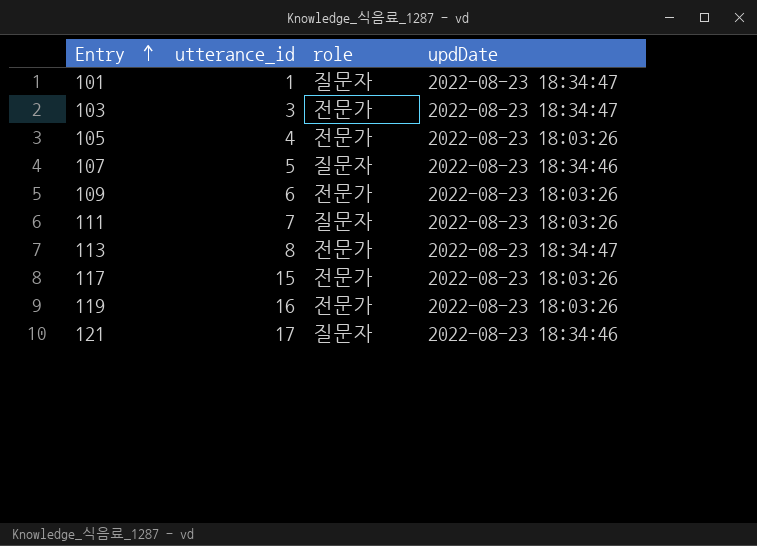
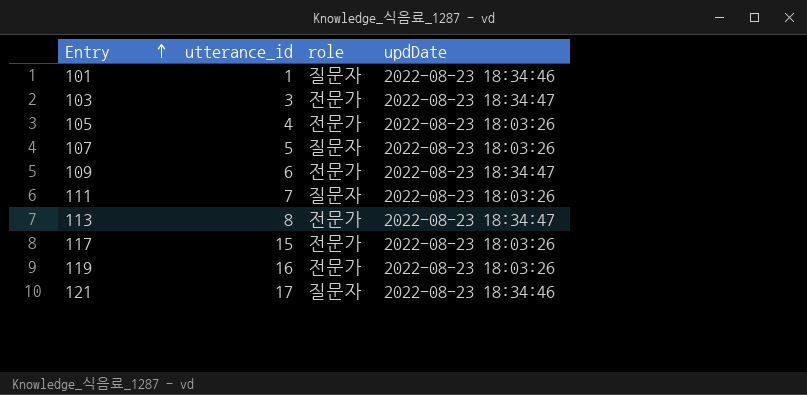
101 | updDate: 2022-08-23 18:34:47 -> 2022-08-23 18:34:46
107 | updDate: 2022-08-23 18:34:46 -> 2022-08-23 18:03:26
109 | updDate: 2022-08-23 18:03:26 -> 2022-08-23 18:34:47

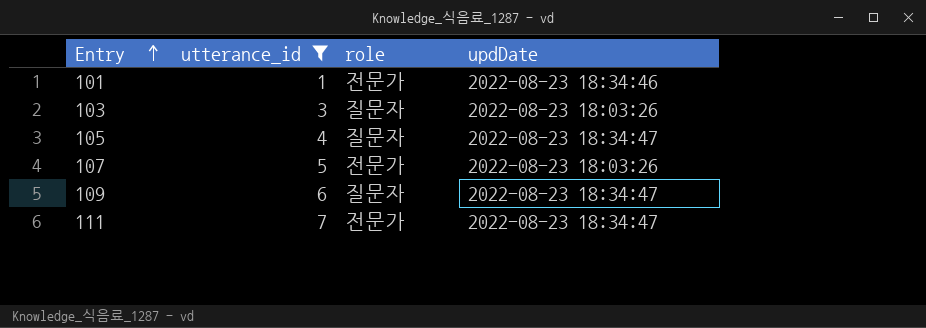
filter: none -> utterance_id <= 7
101 | role: 질문자 -> 전문가
103 | role: 전문가 -> 질문자
103 | updDate: 2022-08-23 18:34:47 -> 2022-08-23 18:03:26
105 | role: 전문가 -> 질문자
105 | updDate: 2022-08-23 18:03:26 -> 2022-08-23 18:34:47
107 | role: 질문자 -> 전문가
109 | role: 전문가 -> 질문자
111 | role: 질문자 -> 전문가
111 | updDate: 2022-08-23 18:03:26 -> 2022-08-23 18:34:47

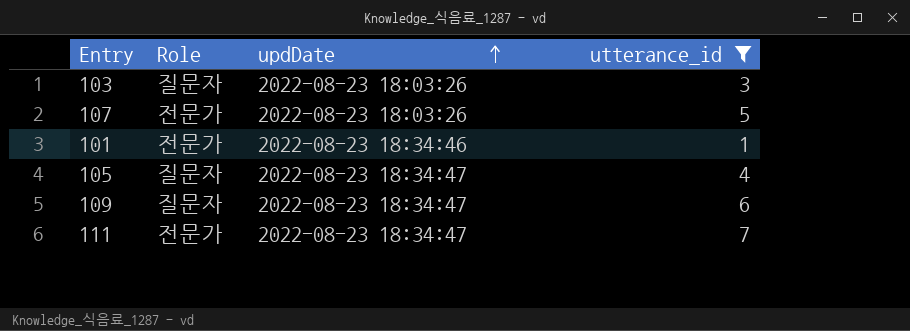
row order: Entry ascending -> updDate ascending
column name: role -> Role
column utterance_id | position: 2 -> 4

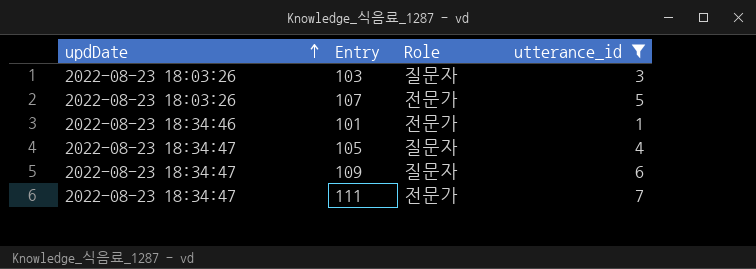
column updDate | position: 3 -> 1

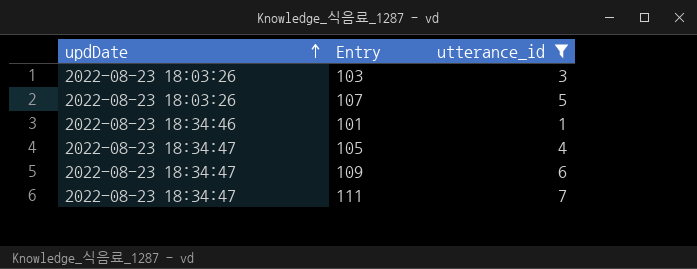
column Role | position: 3 -> none

